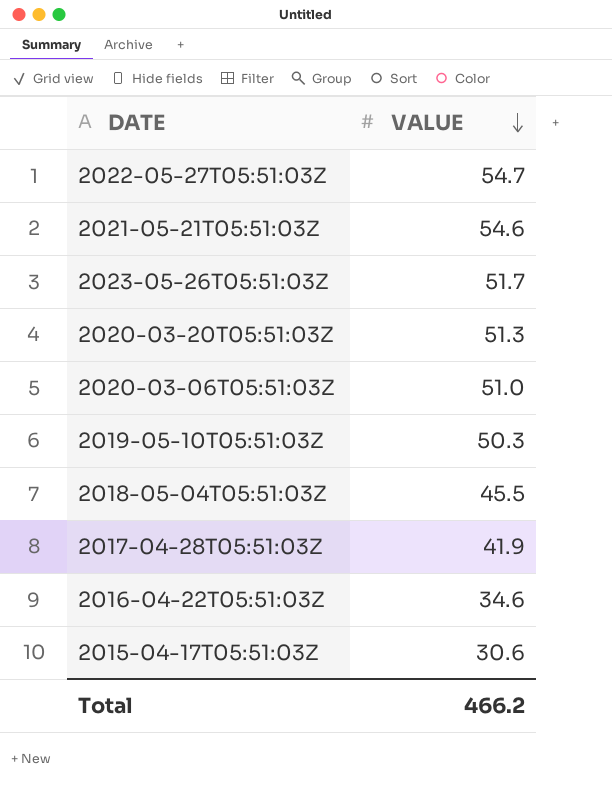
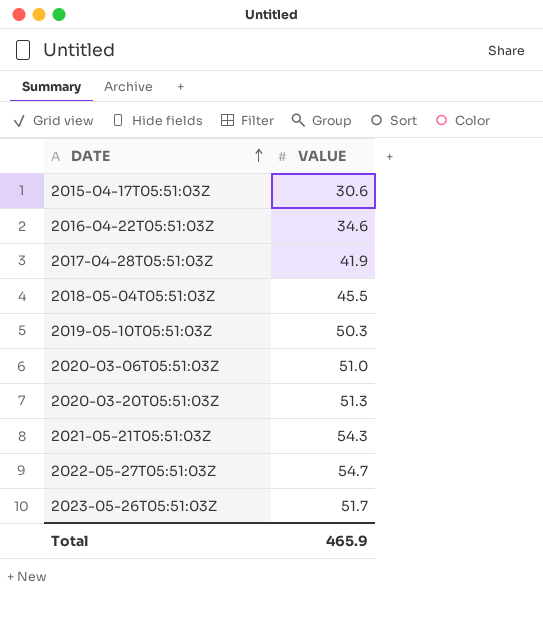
row order: VALUE descending -> DATE ascending
2021-05-21T05:51:03Z | VALUE: 54.6 -> 54.3
Total | VALUE: 466.2 -> 465.9

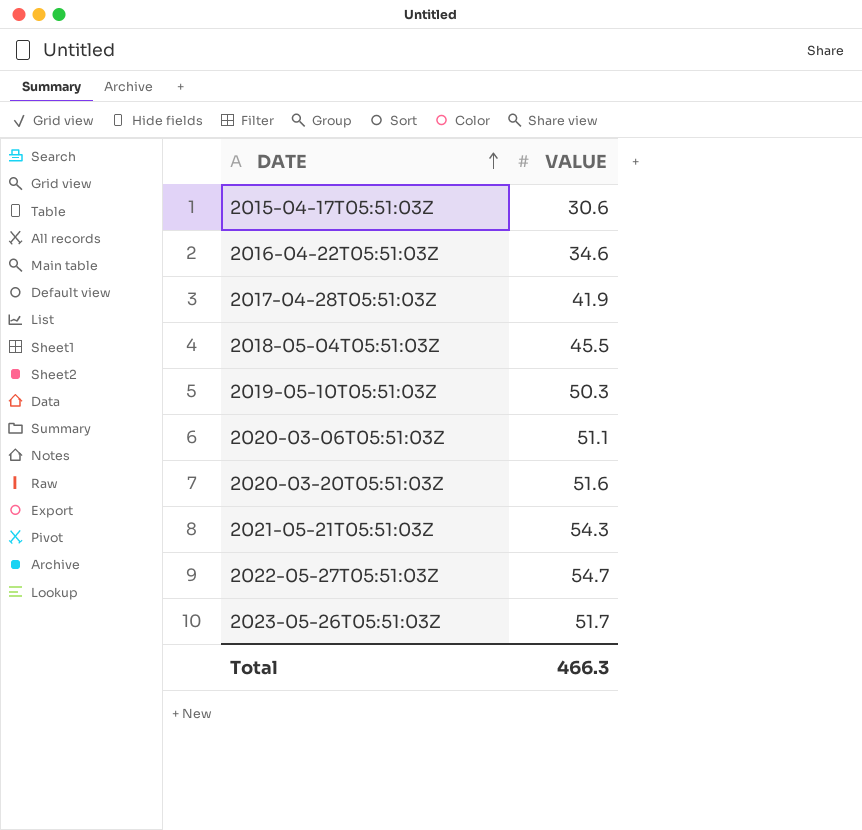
2020-03-06T05:51:03Z | VALUE: 51.0 -> 51.1
2020-03-20T05:51:03Z | VALUE: 51.3 -> 51.6
Total | VALUE: 465.9 -> 466.3

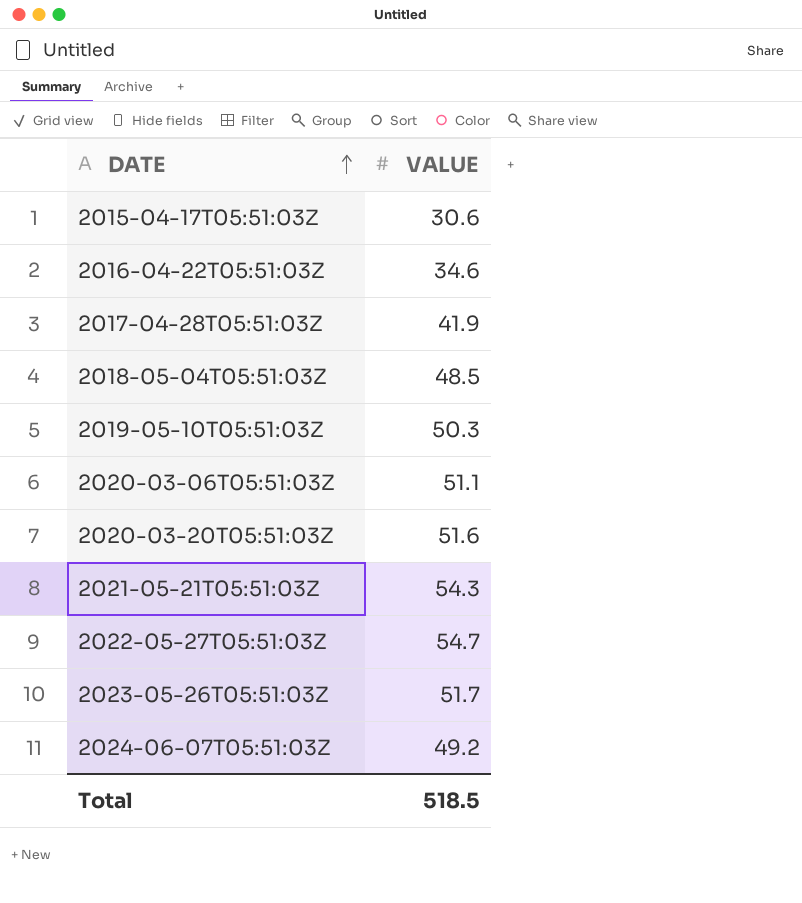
2018-05-04T05:51:03Z | VALUE: 45.5 -> 48.5
row 2024-06-07T05:51:03Z: none -> 49.2
Total | VALUE: 466.3 -> 518.5

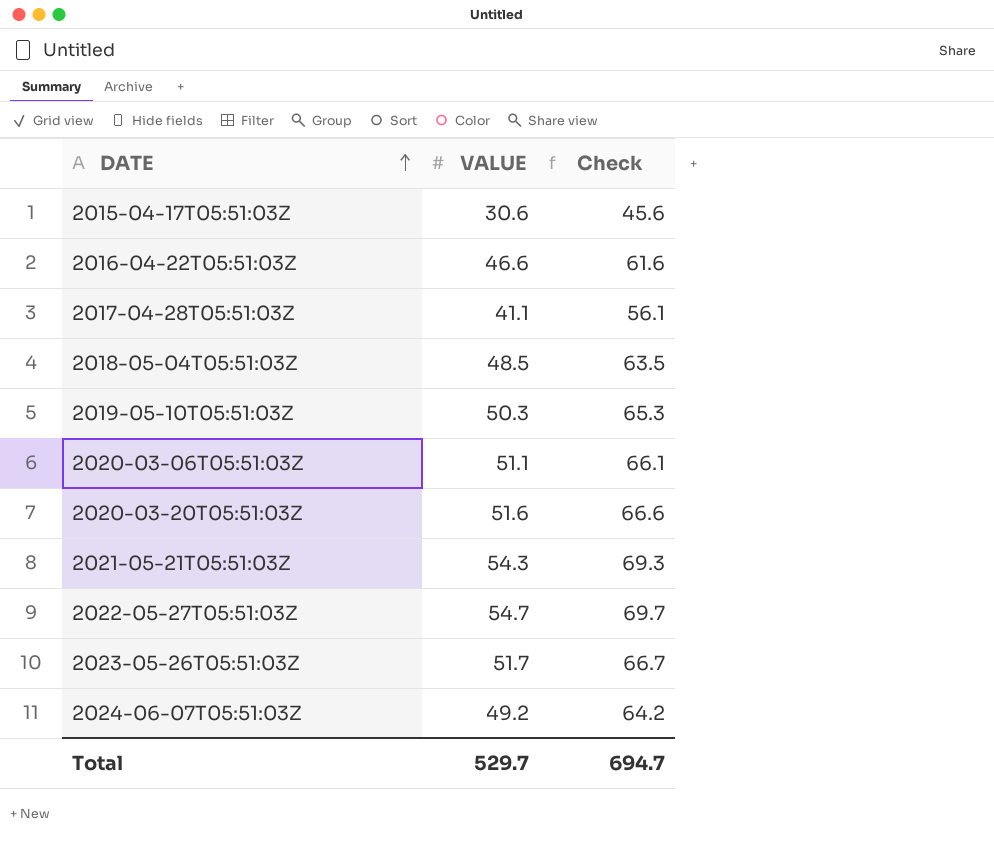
column Check | formula: none -> [VALUE] + 15
2016-04-22T05:51:03Z | VALUE: 34.6 -> 46.6
2017-04-28T05:51:03Z | VALUE: 41.9 -> 41.1
Total | VALUE: 518.5 -> 529.7

